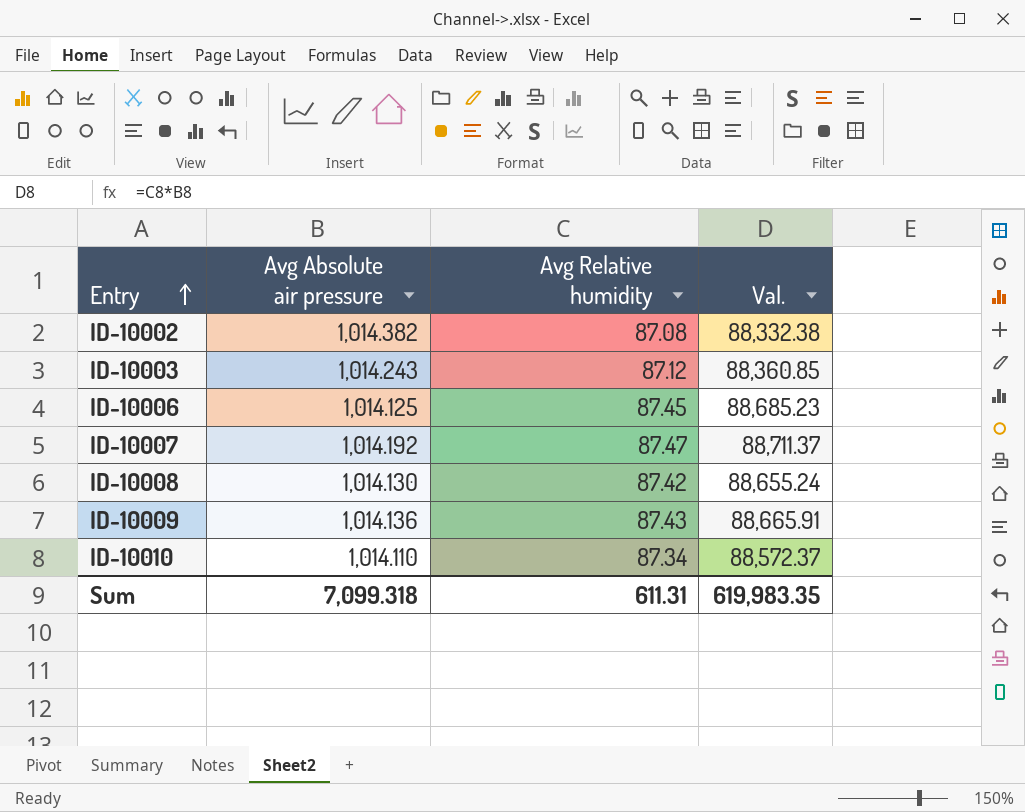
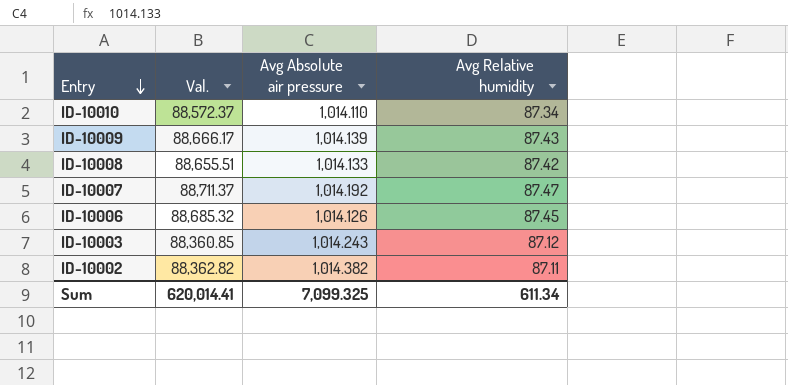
row order: Entry ascending -> Entry descending
column Val. | position: 4 -> 2
ID-10009 | Val.: 88,665.91 -> 88,666.17
ID-10009 | Avg Absolute air pressure: 1,014.136 -> 1,014.139
ID-10008 | Val.: 88,655.24 -> 88,655.51
ID-10008 | Avg Absolute air pressure: 1,014.130 -> 1,014.133
ID-10006 | Val.: 88,685.23 -> 88,685.32
ID-10006 | Avg Absolute air pressure: 1,014.125 -> 1,014.126
ID-10002 | Val.: 88,332.38 -> 88,362.82
ID-10002 | Avg Relative humidity: 87.08 -> 87.11
Sum | Val.: 619,983.35 -> 620,014.41
Sum | Avg Absolute air pressure: 7,099.318 -> 7,099.325
Sum | Avg Relative humidity: 611.31 -> 611.34

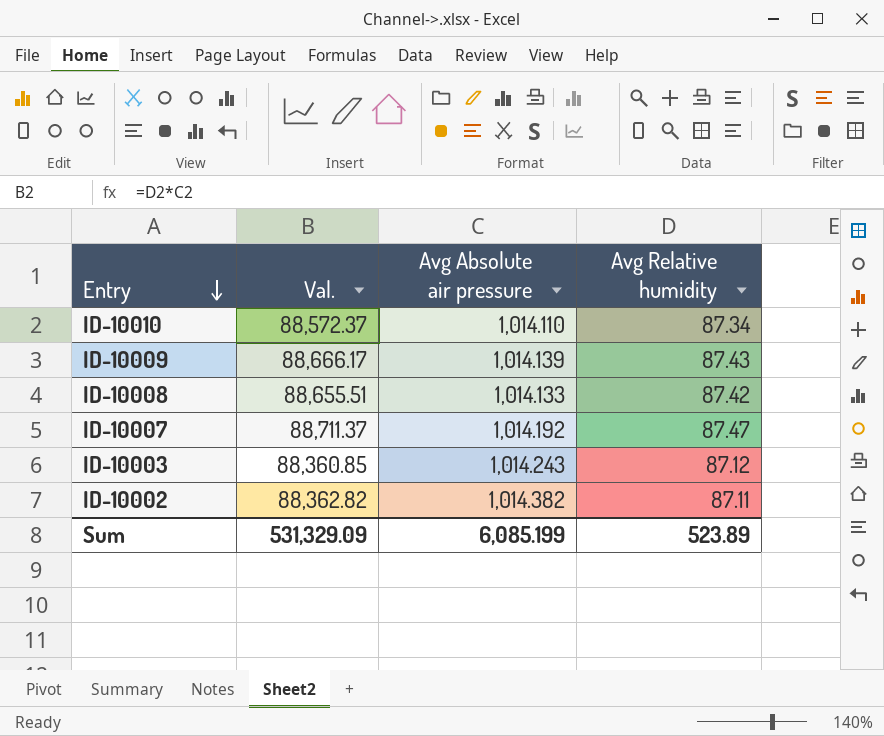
row ID-10006: 88,685.32 | 1,014.126 | 87.45 -> none
Sum | Val.: 620,014.41 -> 531,329.09
Sum | Avg Absolute air pressure: 7,099.325 -> 6,085.199
Sum | Avg Relative humidity: 611.34 -> 523.89

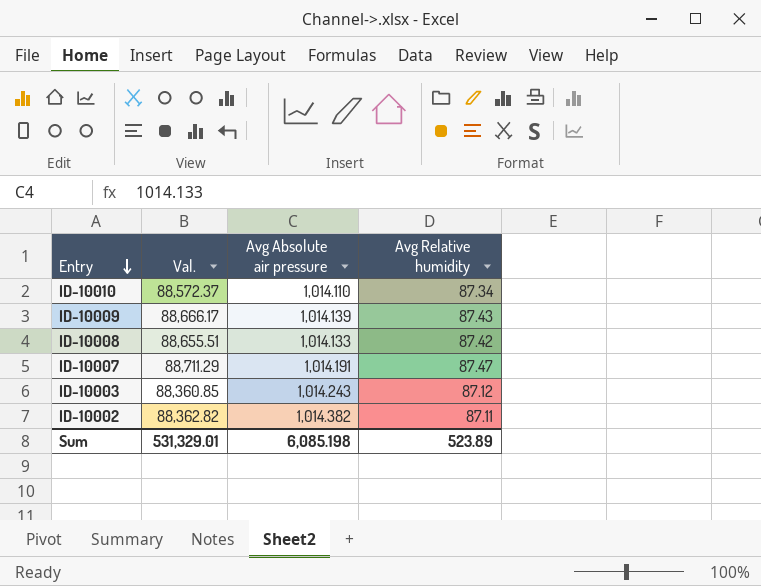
ID-10007 | Val.: 88,711.37 -> 88,711.29
ID-10007 | Avg Absolute air pressure: 1,014.192 -> 1,014.191
Sum | Val.: 531,329.09 -> 531,329.01
Sum | Avg Absolute air pressure: 6,085.199 -> 6,085.198

